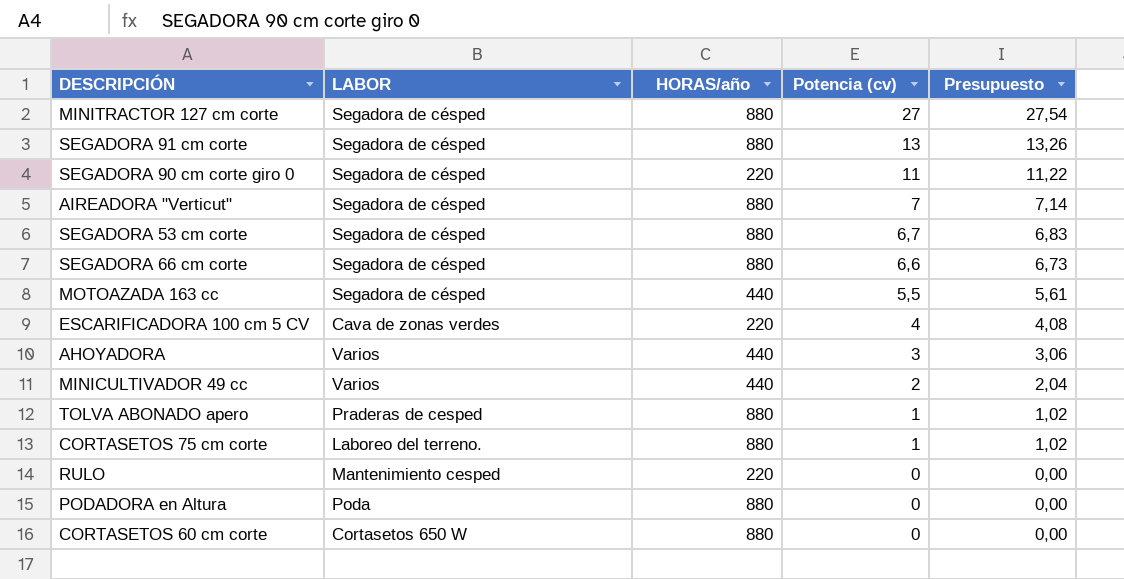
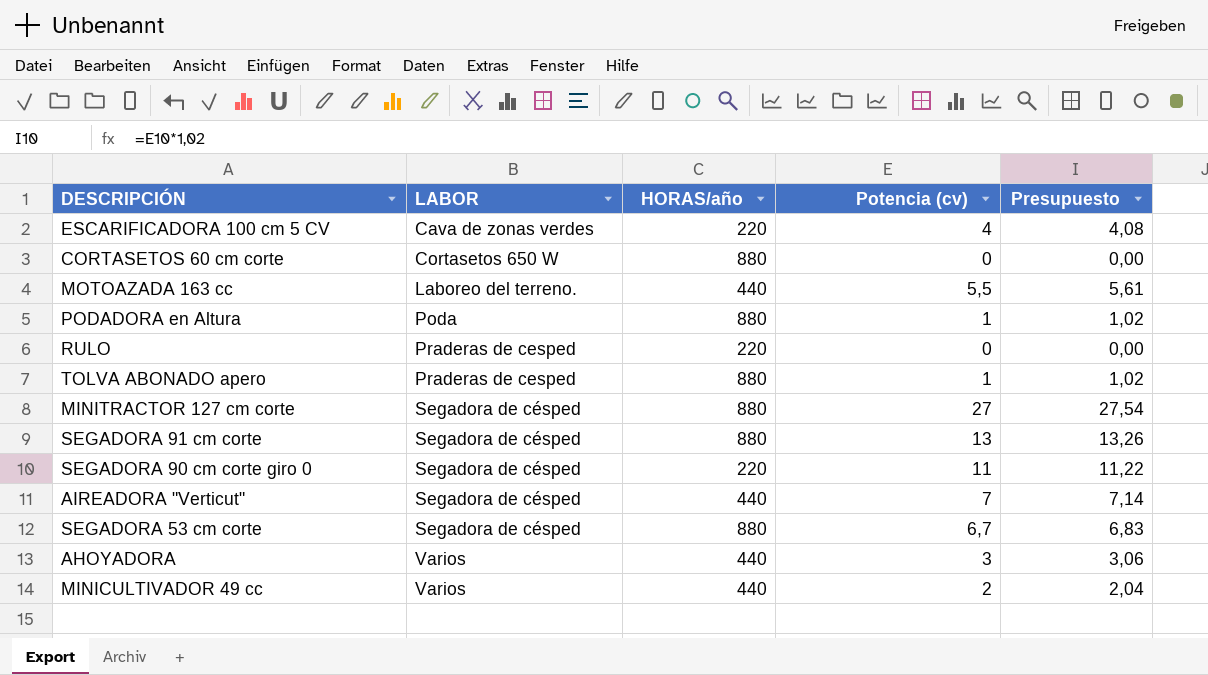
row order: Potencia (cv) descending -> LABOR ascending
row SEGADORA 66 cm corte: Segadora de césped | 880 | 6,6 | 6,73 -> none
row CORTASETOS 75 cm corte: Laboreo del terreno. | 880 | 1 | 1,02 -> none
MOTOAZADA 163 cc | LABOR: Segadora de césped -> Laboreo del terreno.
PODADORA en Altura | Potencia (cv): 0 -> 1
PODADORA en Altura | Presupuesto: 0,00 -> 1,02
RULO | LABOR: Mantenimiento cesped -> Praderas de cesped
AIREADORA "Verticut" | HORAS/año: 880 -> 440

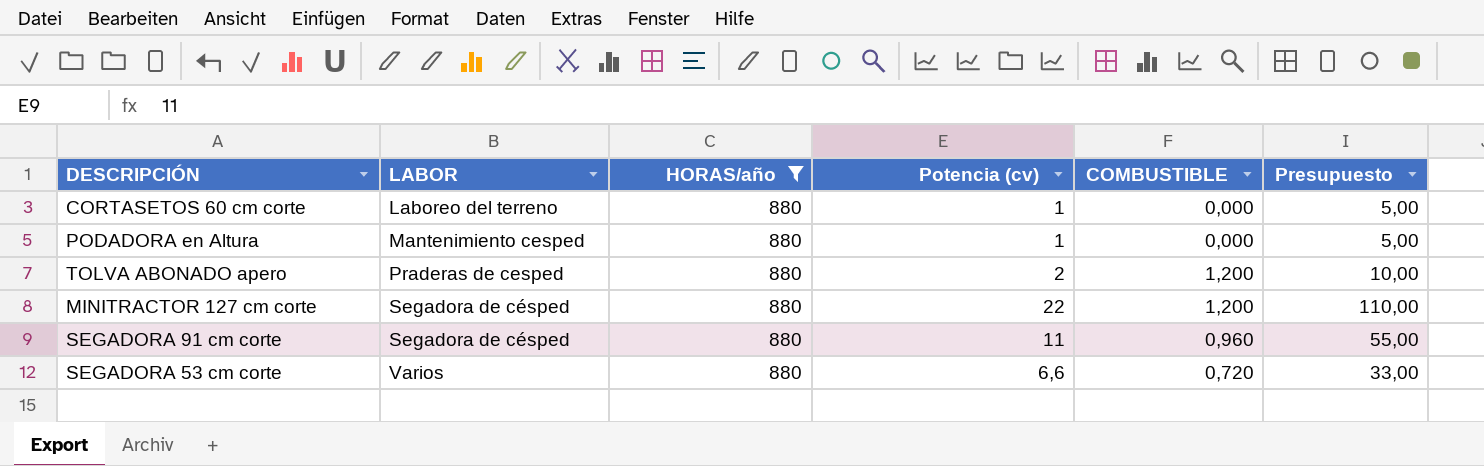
filter: none -> HORAS/año = 880
column COMBUSTIBLE | position: none -> 5
column Presupuesto | formula: [Potencia (cv)] * 1,02 -> [Potencia (cv)] * 5
CORTASETOS 60 cm corte | LABOR: Cortasetos 650 W -> Laboreo del terreno
CORTASETOS 60 cm corte | Potencia (cv): 0 -> 1
PODADORA en Altura | LABOR: Poda -> Mantenimiento cesped
TOLVA ABONADO apero | Potencia (cv): 1 -> 2
MINITRACTOR 127 cm corte | Potencia (cv): 27 -> 22
SEGADORA 91 cm corte | Potencia (cv): 13 -> 11
SEGADORA 53 cm corte | LABOR: Segadora de césped -> Varios
SEGADORA 53 cm corte | Potencia (cv): 6,7 -> 6,6

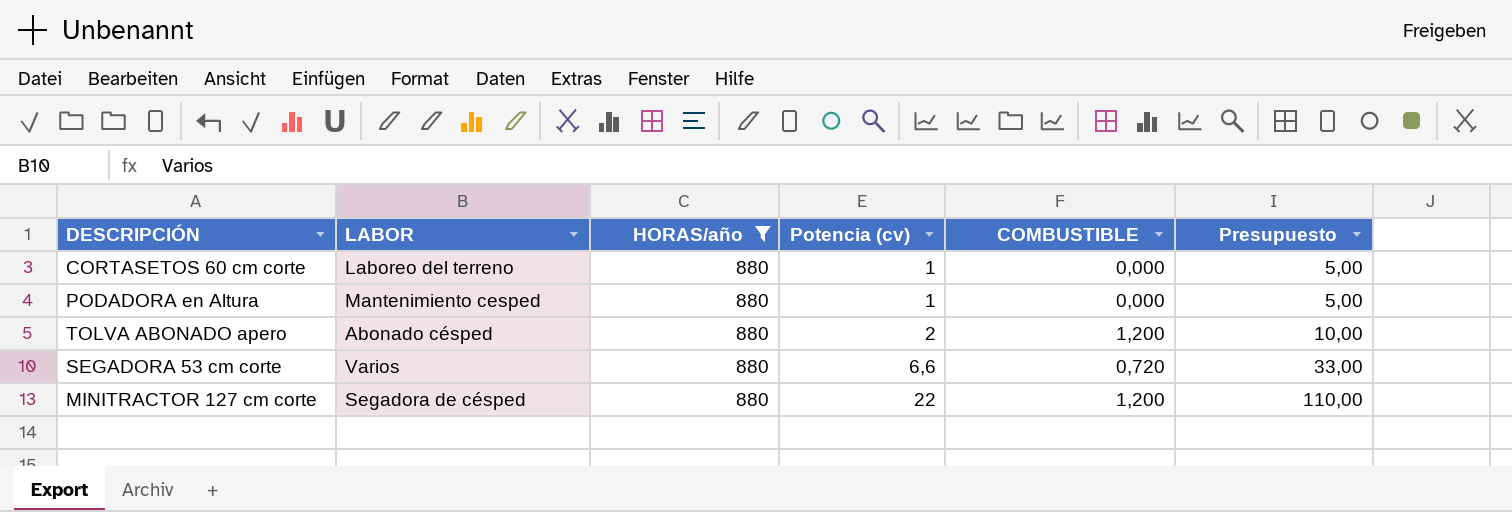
row order: LABOR ascending -> Potencia (cv) ascending
row SEGADORA 91 cm corte: Segadora de césped | 880 | 11 | 0,960 | 55,00 -> none
TOLVA ABONADO apero | LABOR: Praderas de cesped -> Abonado césped

